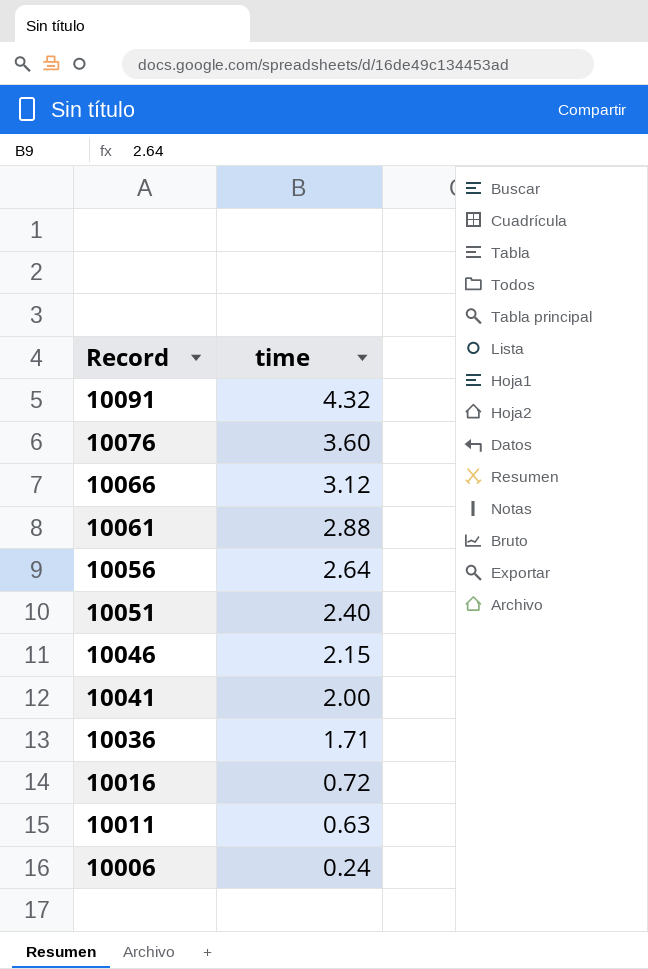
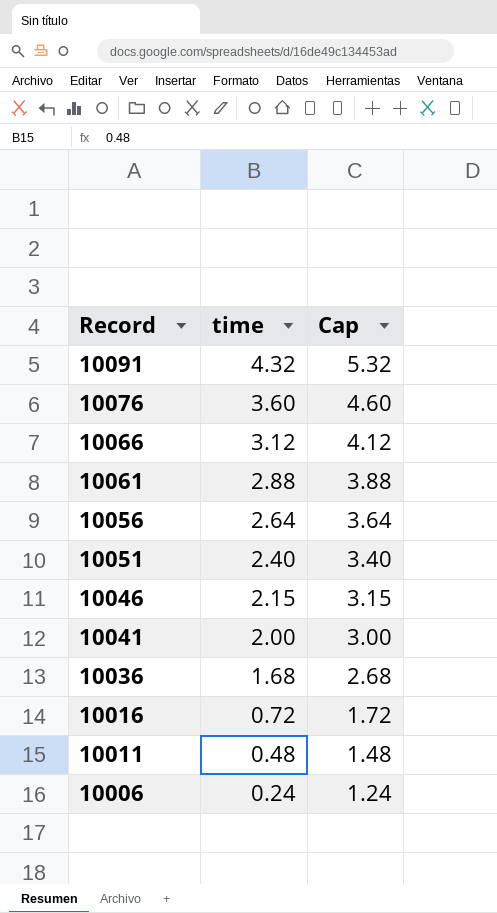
column Cap | formula: none -> [time] + 1
10036 | time: 1.71 -> 1.68
10011 | time: 0.63 -> 0.48

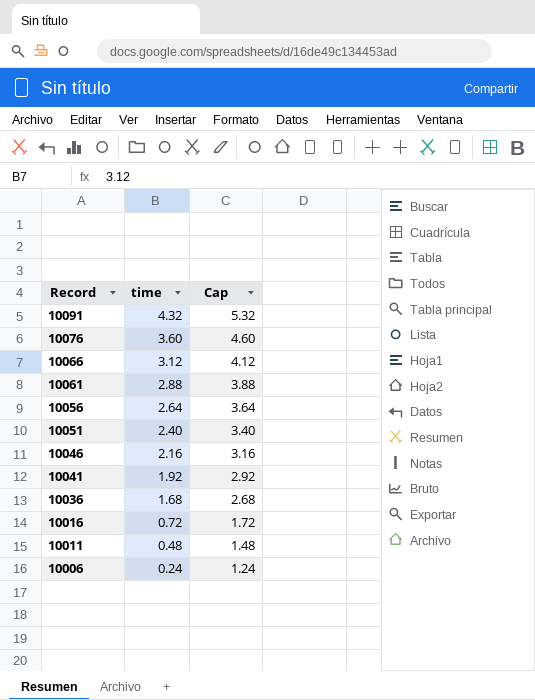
10046 | time: 2.15 -> 2.16
10046 | Cap: 3.15 -> 3.16
10041 | time: 2.00 -> 1.92
10041 | Cap: 3.00 -> 2.92

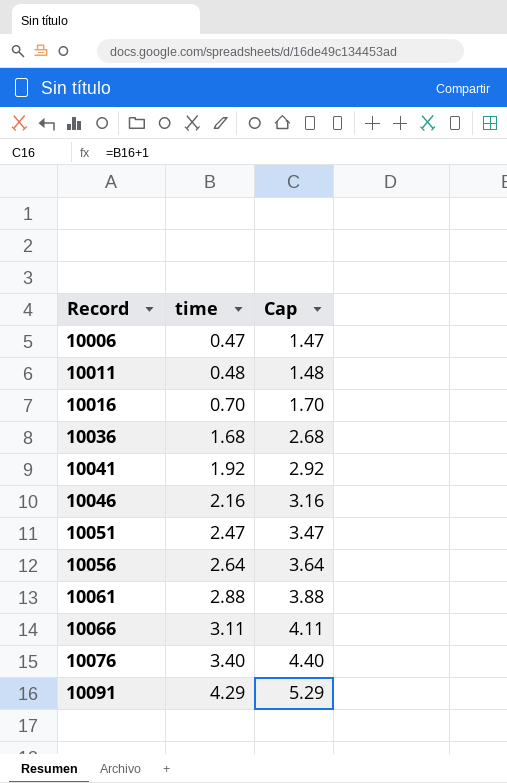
row order: Record descending -> Record ascending
10006 | time: 0.24 -> 0.47
10006 | Cap: 1.24 -> 1.47
10016 | time: 0.72 -> 0.70
10016 | Cap: 1.72 -> 1.70
10051 | time: 2.40 -> 2.47
10051 | Cap: 3.40 -> 3.47
10066 | time: 3.12 -> 3.11
10066 | Cap: 4.12 -> 4.11
10076 | time: 3.60 -> 3.40
10076 | Cap: 4.60 -> 4.40
10091 | time: 4.32 -> 4.29
10091 | Cap: 5.32 -> 5.29

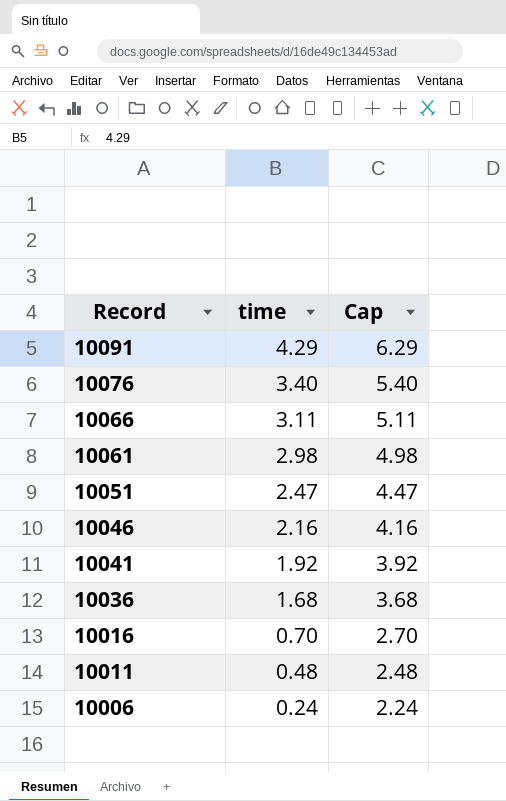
row order: Record ascending -> Record descending
column Cap | formula: [time] + 1 -> [time] + 2
row 10056: 2.64 | 3.64 -> none
10061 | time: 2.88 -> 2.98
10006 | time: 0.47 -> 0.24

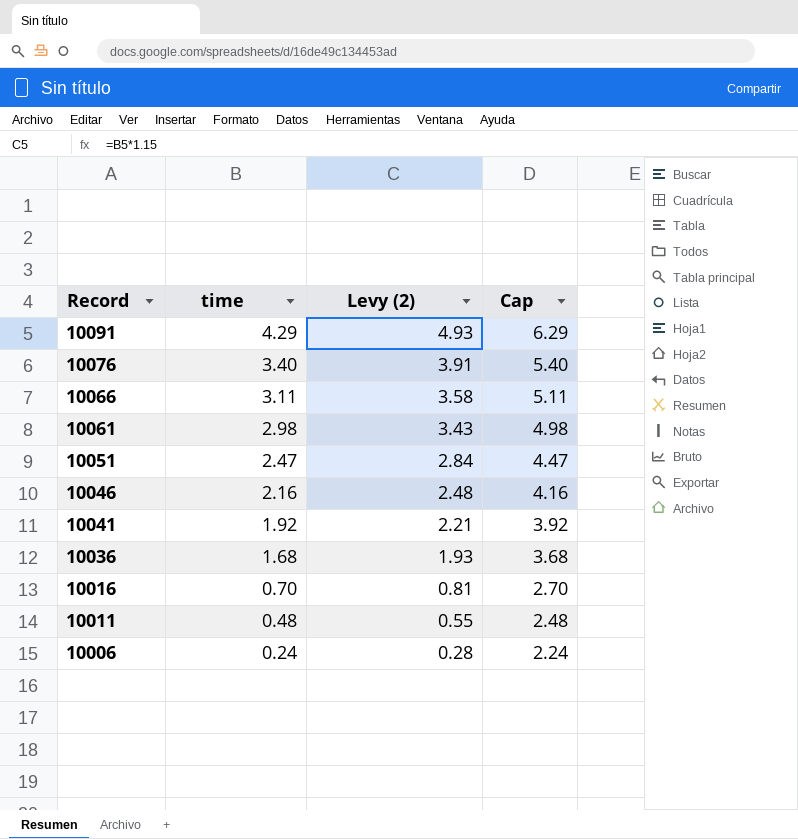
column Levy (2) | formula: none -> [time] * 1.15

